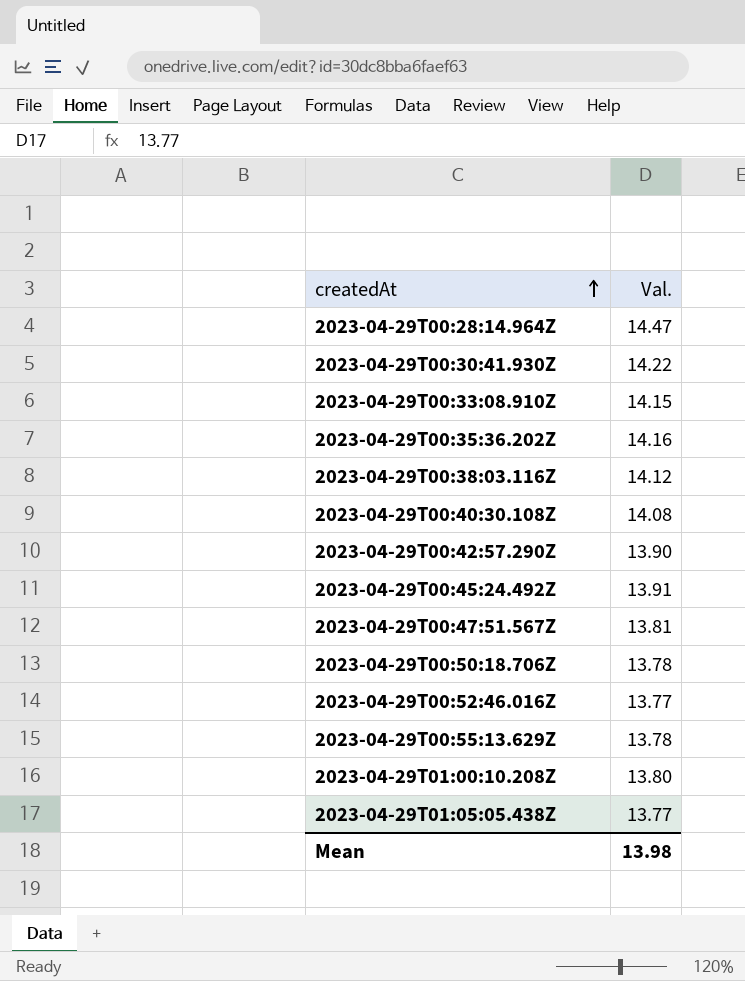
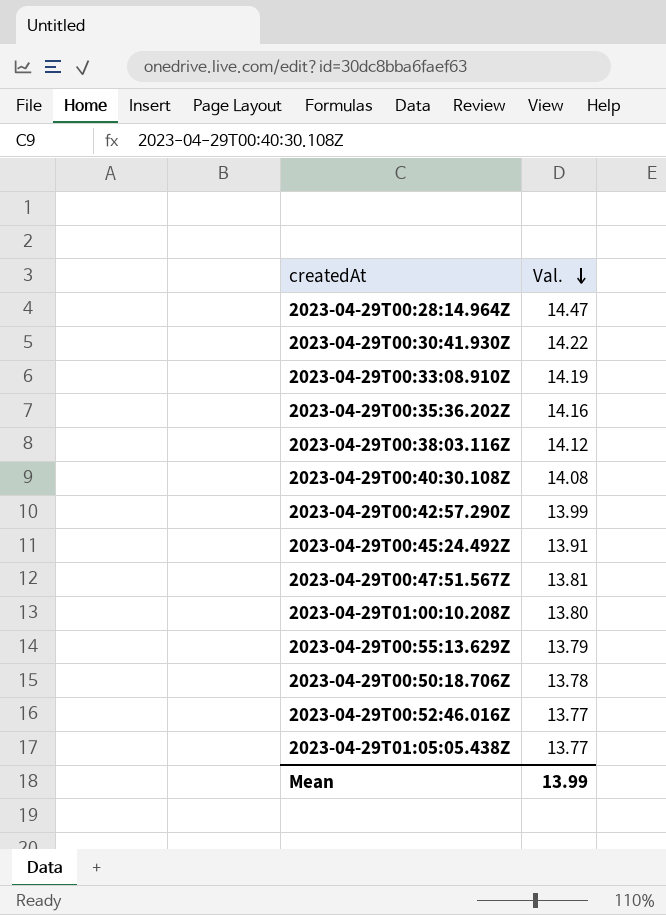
row order: createdAt ascending -> Val. descending
2023-04-29T00:33:08.910Z | Val.: 14.15 -> 14.19
2023-04-29T00:42:57.290Z | Val.: 13.90 -> 13.99
2023-04-29T00:55:13.629Z | Val.: 13.78 -> 13.79
Mean | Val.: 13.98 -> 13.99

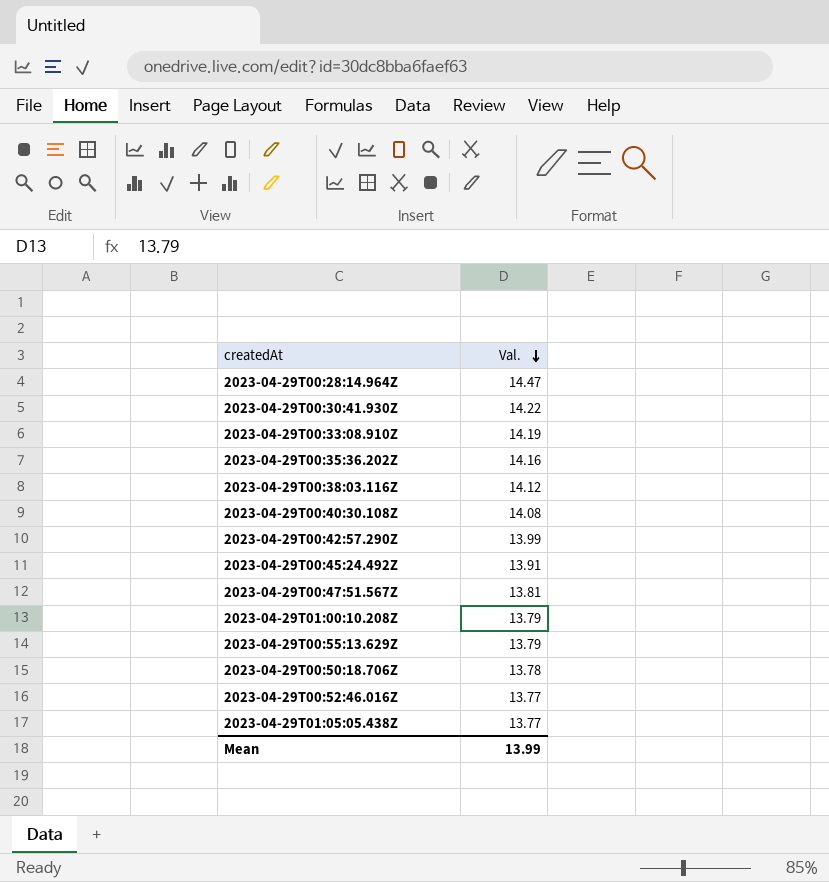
2023-04-29T01:00:10.208Z | Val.: 13.80 -> 13.79

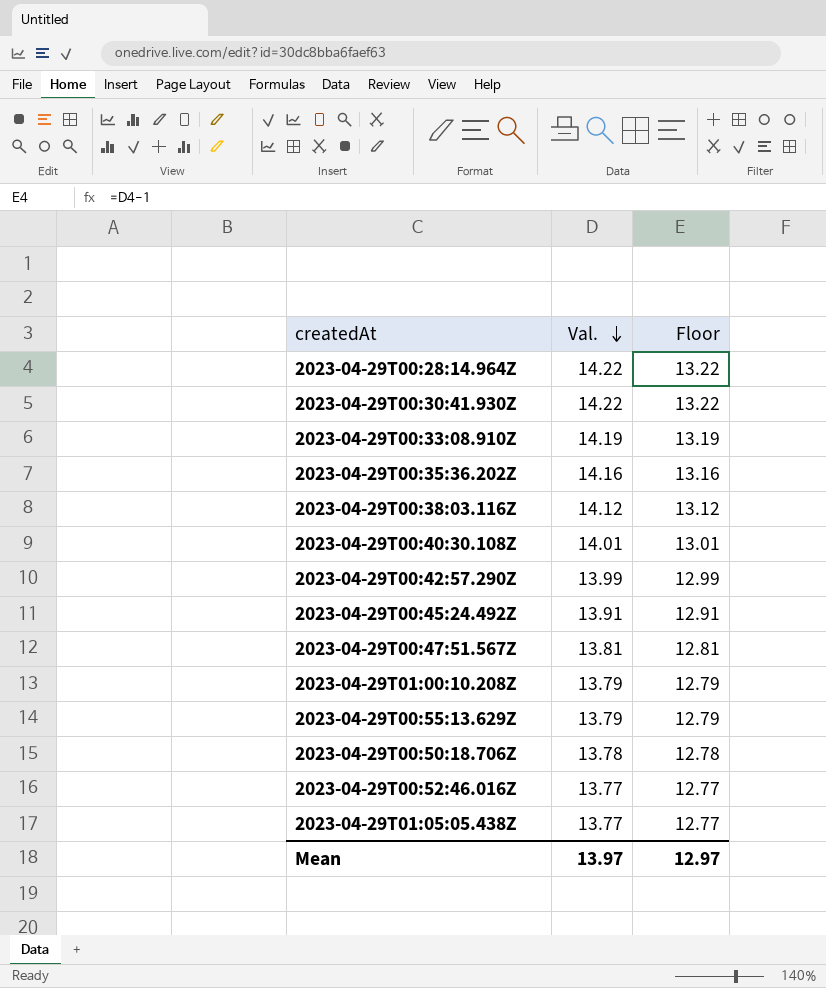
column Floor | formula: none -> [Val.] - 1
2023-04-29T00:28:14.964Z | Val.: 14.47 -> 14.22
2023-04-29T00:40:30.108Z | Val.: 14.08 -> 14.01
Mean | Val.: 13.99 -> 13.97

